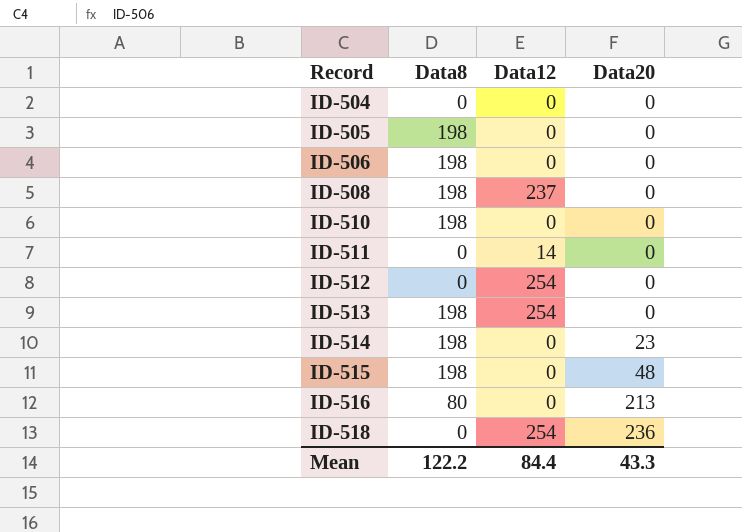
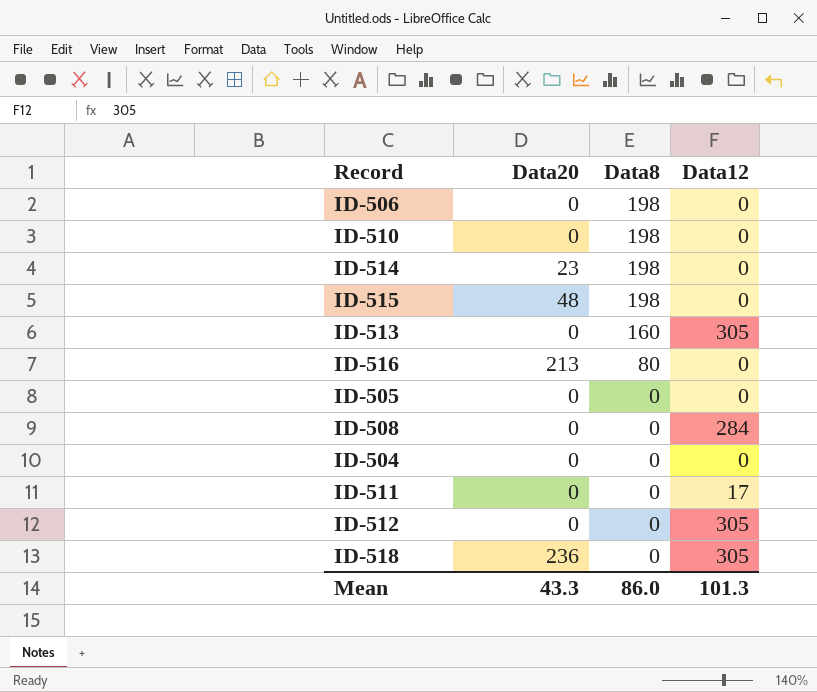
row order: Record ascending -> Data8 descending
column Data20 | position: 4 -> 2
ID-513 | Data8: 198 -> 160
ID-513 | Data12: 254 -> 305
ID-505 | Data8: 198 -> 0
ID-508 | Data8: 198 -> 0
ID-508 | Data12: 237 -> 284
ID-511 | Data12: 14 -> 17
ID-512 | Data12: 254 -> 305
ID-518 | Data12: 254 -> 305
Mean | Data8: 122.2 -> 86.0
Mean | Data12: 84.4 -> 101.3

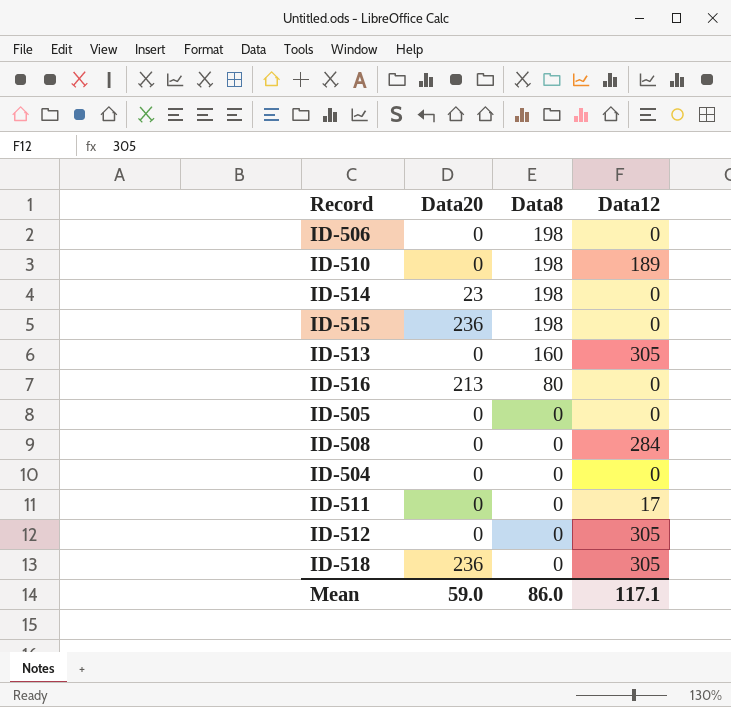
ID-510 | Data12: 0 -> 189
ID-515 | Data20: 48 -> 236
Mean | Data20: 43.3 -> 59.0
Mean | Data12: 101.3 -> 117.1

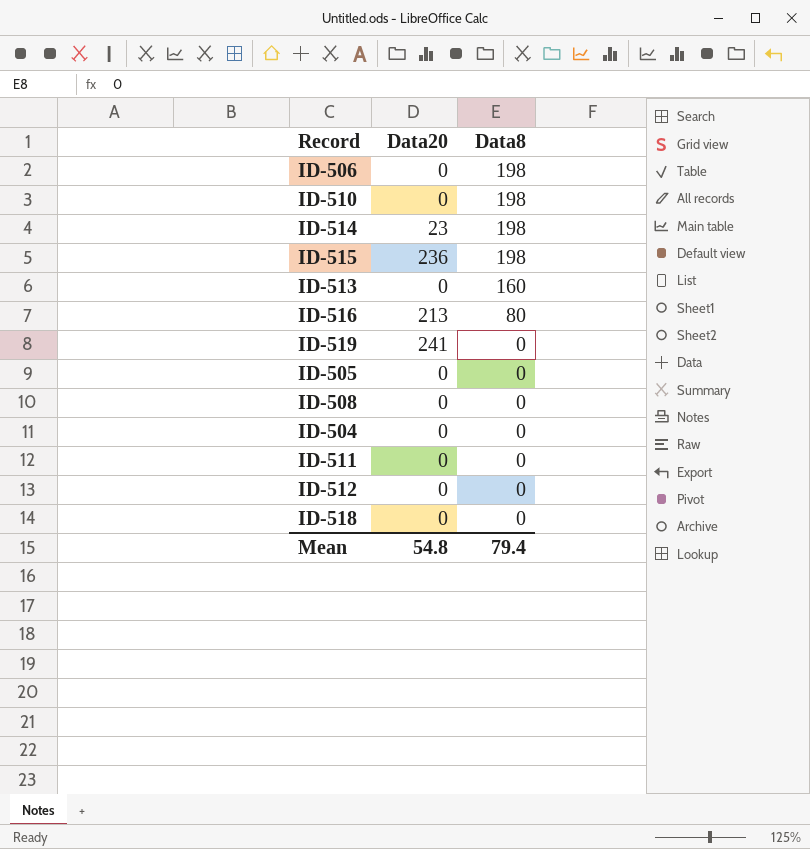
column Data12 | position: 4 -> none
row ID-519: none -> 241 | 0
ID-518 | Data20: 236 -> 0
Mean | Data20: 59.0 -> 54.8
Mean | Data8: 86.0 -> 79.4

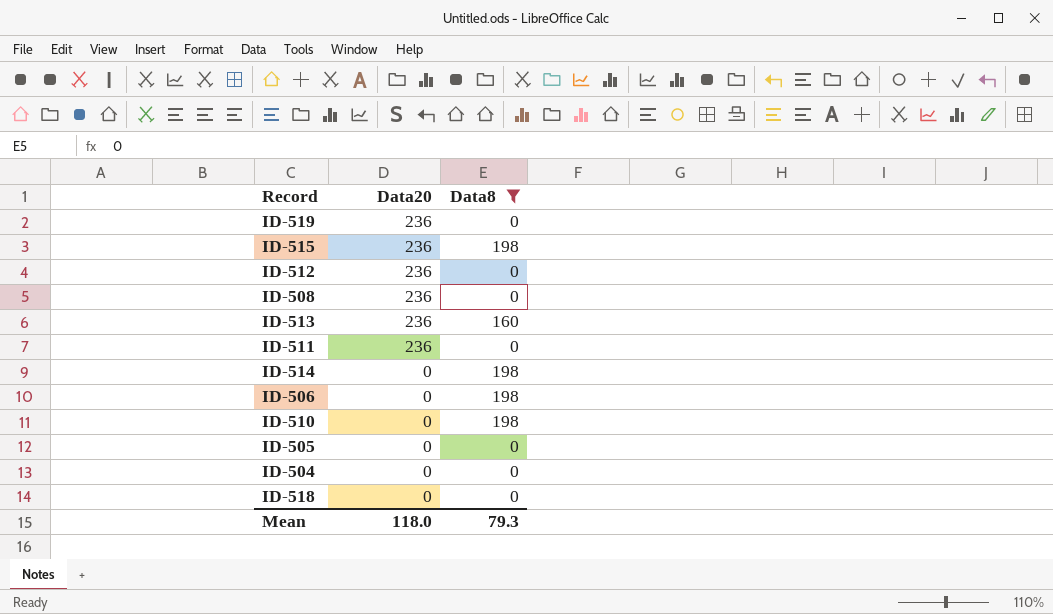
filter: none -> Data8 != 80
row order: Data8 descending -> Data20 descending
ID-519 | Data20: 241 -> 236
ID-512 | Data20: 0 -> 236
ID-508 | Data20: 0 -> 236
ID-513 | Data20: 0 -> 236
ID-511 | Data20: 0 -> 236
ID-514 | Data20: 23 -> 0
Mean | Data20: 54.8 -> 118.0
Mean | Data8: 79.4 -> 79.3

